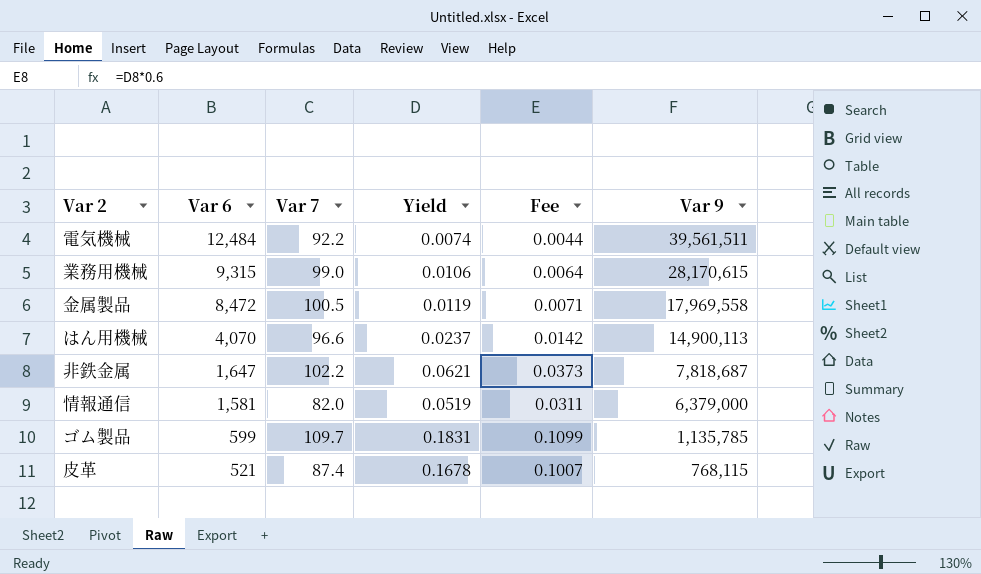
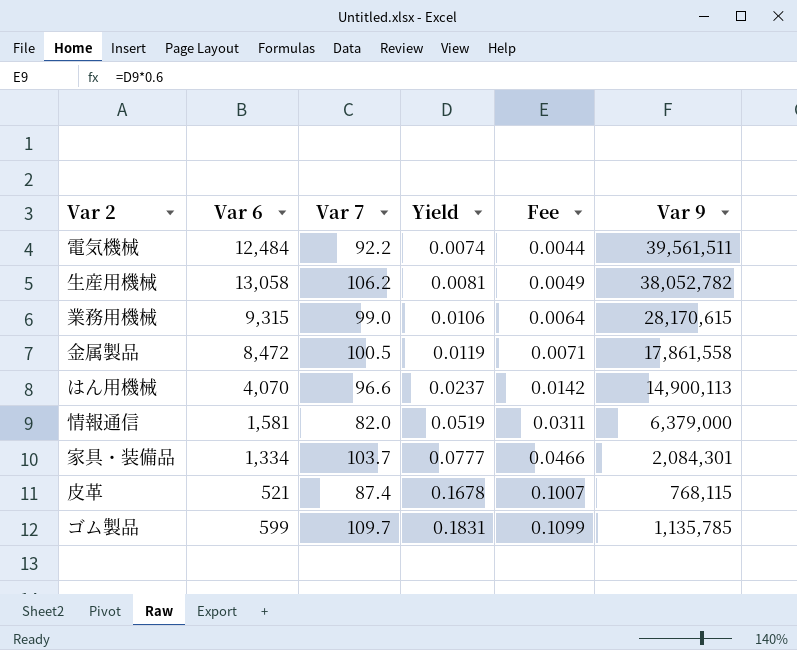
row order: Var 6 descending -> Yield ascending
row 非鉄金属: 1,647 | 102.2 | 0.0621 | 0.0373 | 7,818,687 -> none
row 生産用機械: none -> 13,058 | 106.2 | 0.0081 | 0.0049 | 38,052,782
金属製品 | Var 9: 17,969,558 -> 17,861,558
row 家具・装備品: none -> 1,334 | 103.7 | 0.0777 | 0.0466 | 2,084,301

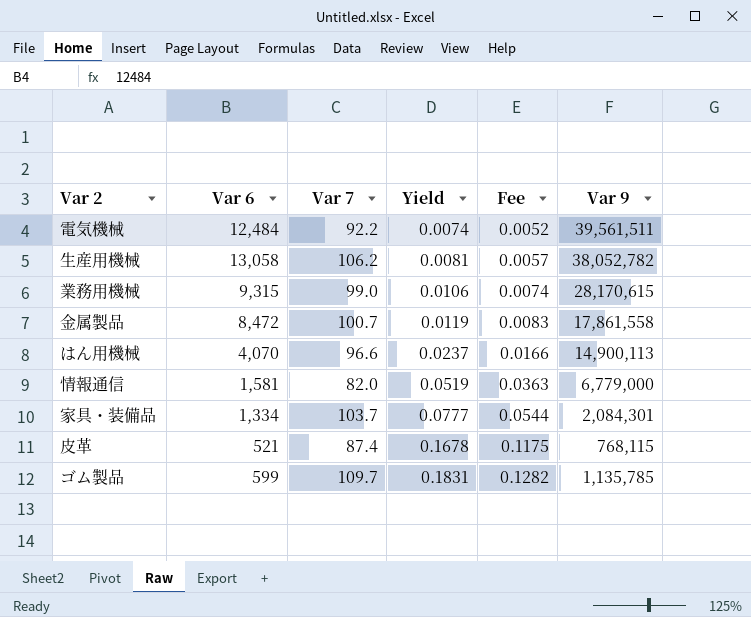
column Fee | formula: [Yield] * 0.6 -> [Yield] * 0.7
金属製品 | Var 7: 100.5 -> 100.7
情報通信 | Var 9: 6,379,000 -> 6,779,000

